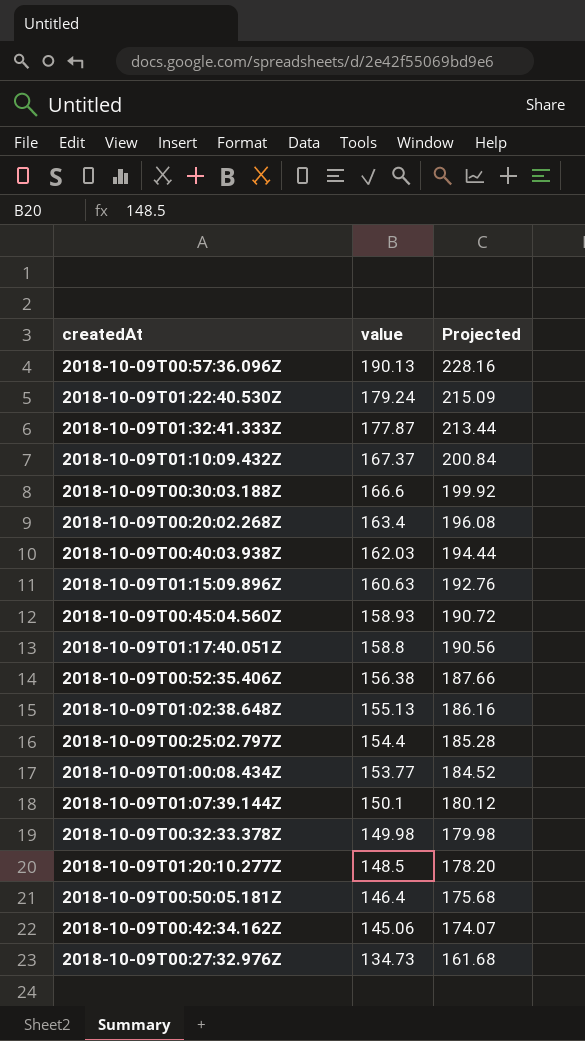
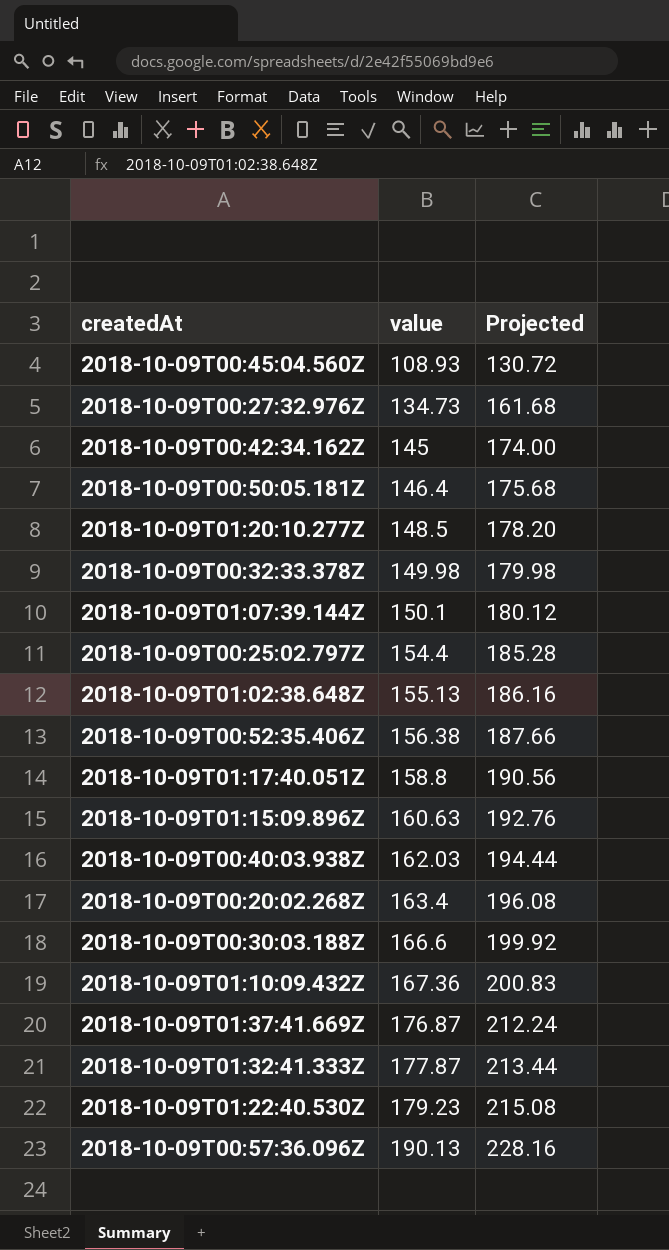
row order: value descending -> value ascending
row 2018-10-09T01:00:08.434Z: 153.77 | 184.52 -> none
2018-10-09T00:45:04.560Z | value: 158.93 -> 108.93
2018-10-09T00:45:04.560Z | Projected: 190.72 -> 130.72
2018-10-09T00:42:34.162Z | value: 145.06 -> 145
2018-10-09T00:42:34.162Z | Projected: 174.07 -> 174.00
2018-10-09T01:10:09.432Z | value: 167.37 -> 167.36
2018-10-09T01:10:09.432Z | Projected: 200.84 -> 200.83
row 2018-10-09T01:37:41.669Z: none -> 176.87 | 212.24
2018-10-09T01:22:40.530Z | value: 179.24 -> 179.23
2018-10-09T01:22:40.530Z | Projected: 215.09 -> 215.08

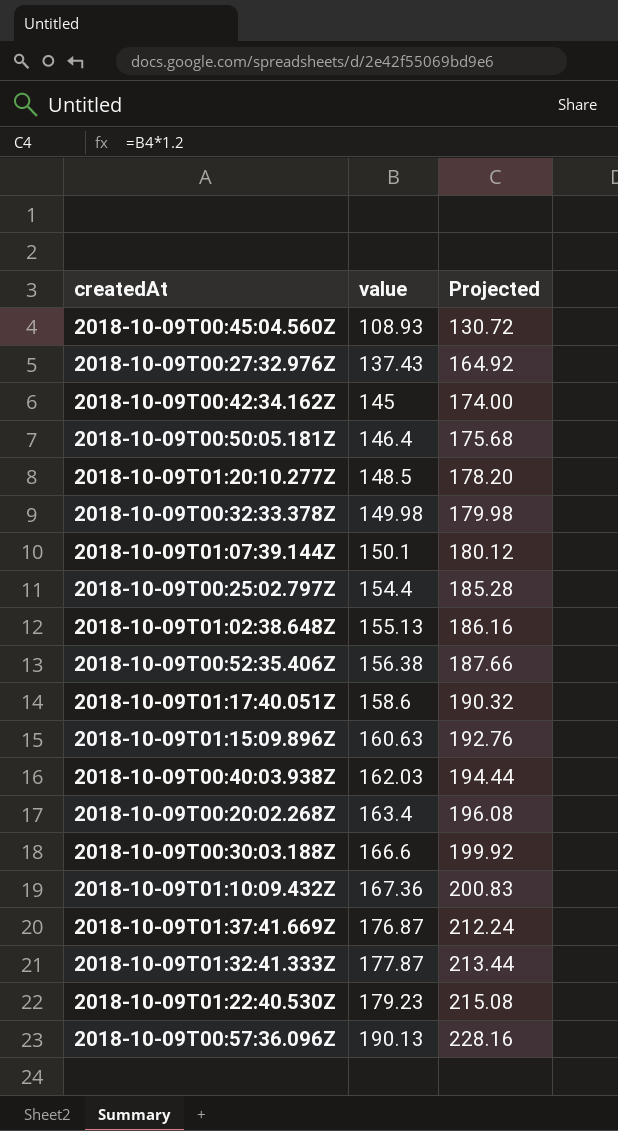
2018-10-09T00:27:32.976Z | value: 134.73 -> 137.43
2018-10-09T00:27:32.976Z | Projected: 161.68 -> 164.92
2018-10-09T01:17:40.051Z | value: 158.8 -> 158.6
2018-10-09T01:17:40.051Z | Projected: 190.56 -> 190.32

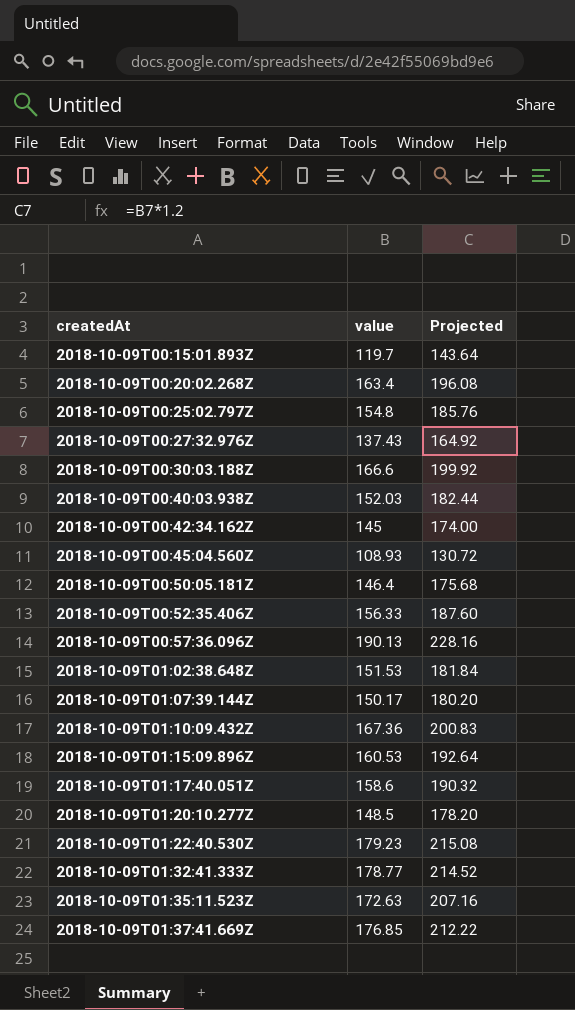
row order: value ascending -> createdAt ascending
row 2018-10-09T00:32:33.378Z: 149.98 | 179.98 -> none
row 2018-10-09T00:15:01.893Z: none -> 119.7 | 143.64
2018-10-09T00:25:02.797Z | value: 154.4 -> 154.8
2018-10-09T00:25:02.797Z | Projected: 185.28 -> 185.76
2018-10-09T00:40:03.938Z | value: 162.03 -> 152.03
2018-10-09T00:40:03.938Z | Projected: 194.44 -> 182.44
2018-10-09T00:52:35.406Z | value: 156.38 -> 156.33
2018-10-09T00:52:35.406Z | Projected: 187.66 -> 187.60
2018-10-09T01:02:38.648Z | value: 155.13 -> 151.53
2018-10-09T01:02:38.648Z | Projected: 186.16 -> 181.84
2018-10-09T01:07:39.144Z | value: 150.1 -> 150.17
2018-10-09T01:07:39.144Z | Projected: 180.12 -> 180.20
2018-10-09T01:15:09.896Z | value: 160.63 -> 160.53
2018-10-09T01:15:09.896Z | Projected: 192.76 -> 192.64
2018-10-09T01:32:41.333Z | value: 177.87 -> 178.77
2018-10-09T01:32:41.333Z | Projected: 213.44 -> 214.52
row 2018-10-09T01:35:11.523Z: none -> 172.63 | 207.16
2018-10-09T01:37:41.669Z | value: 176.87 -> 176.85
2018-10-09T01:37:41.669Z | Projected: 212.24 -> 212.22

